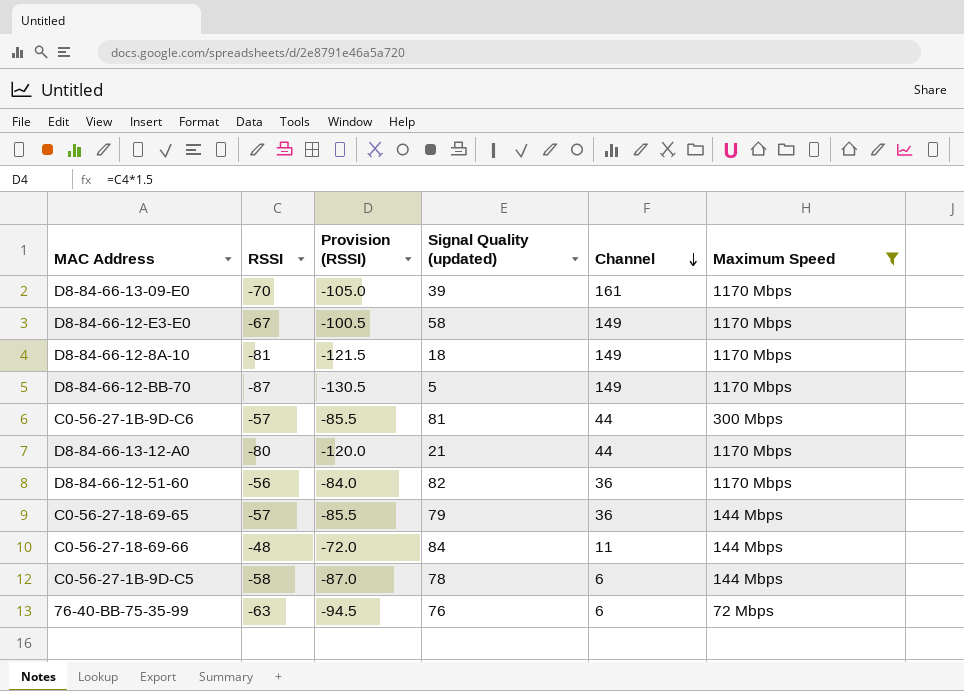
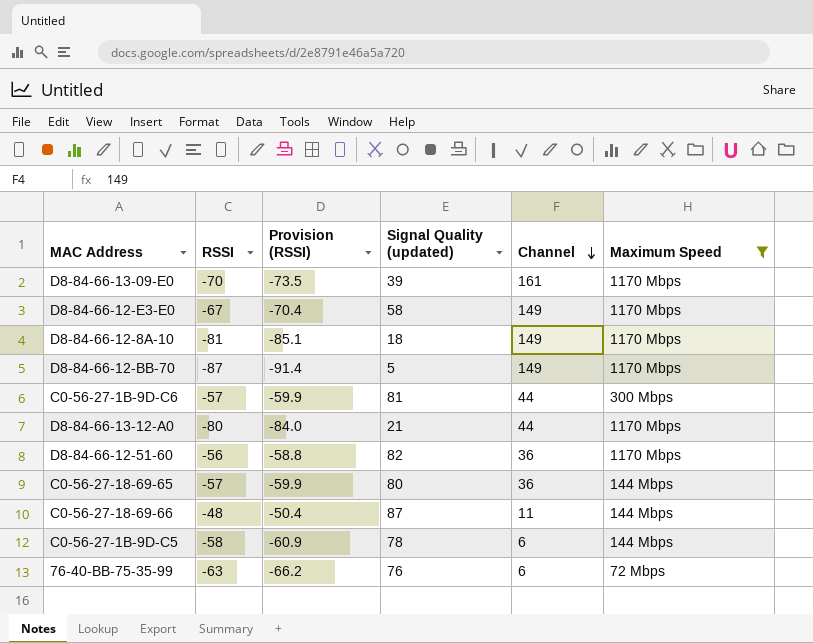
column Provision (RSSI) | formula: [RSSI] * 1.5 -> [RSSI] * 1.05
C0-56-27-18-69-65 | Signal Quality (updated): 79 -> 80
C0-56-27-18-69-66 | Signal Quality (updated): 84 -> 87

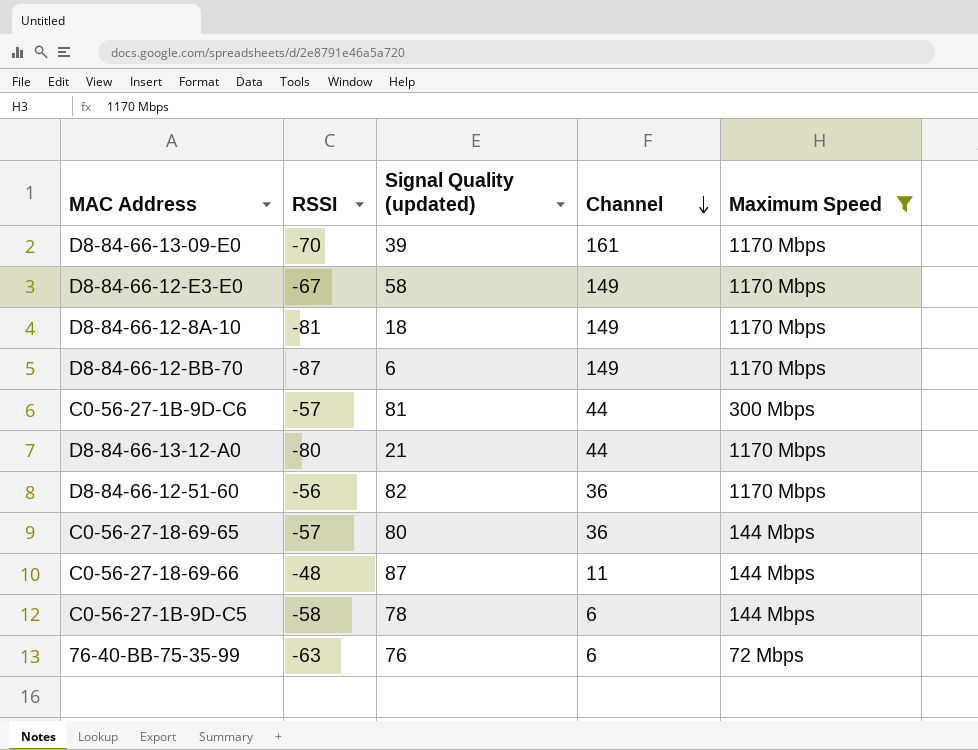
column Provision (RSSI) | formula: [RSSI] * 1.05 -> none
D8-84-66-12-BB-70 | Signal Quality (updated): 5 -> 6

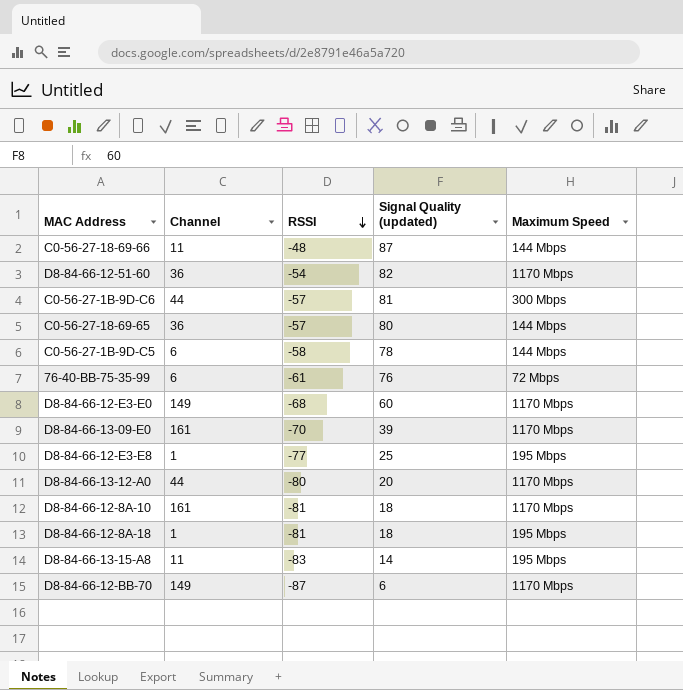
filter: Maximum Speed != 195 Mbps -> none
row order: Channel descending -> RSSI descending
column Channel | position: 4 -> 2
D8-84-66-12-51-60 | RSSI: -56 -> -54
76-40-BB-75-35-99 | RSSI: -63 -> -61
D8-84-66-12-E3-E0 | RSSI: -67 -> -68
D8-84-66-12-E3-E0 | Signal Quality (updated): 58 -> 60
D8-84-66-13-12-A0 | Signal Quality (updated): 21 -> 20
D8-84-66-12-8A-10 | Channel: 149 -> 161

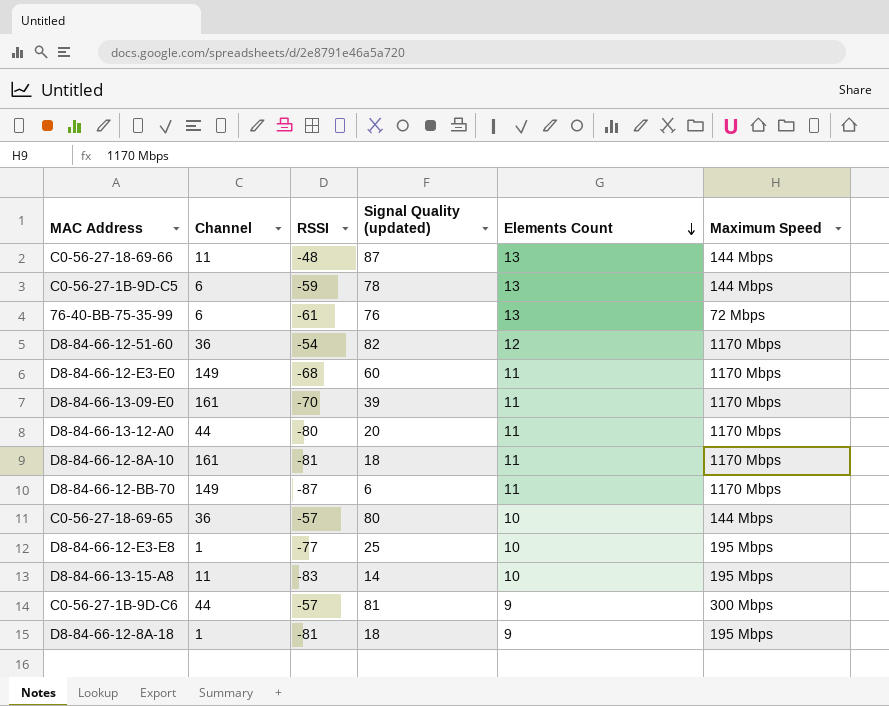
row order: RSSI descending -> Elements Count descending
column Elements Count | position: none -> 5
C0-56-27-1B-9D-C5 | RSSI: -58 -> -59

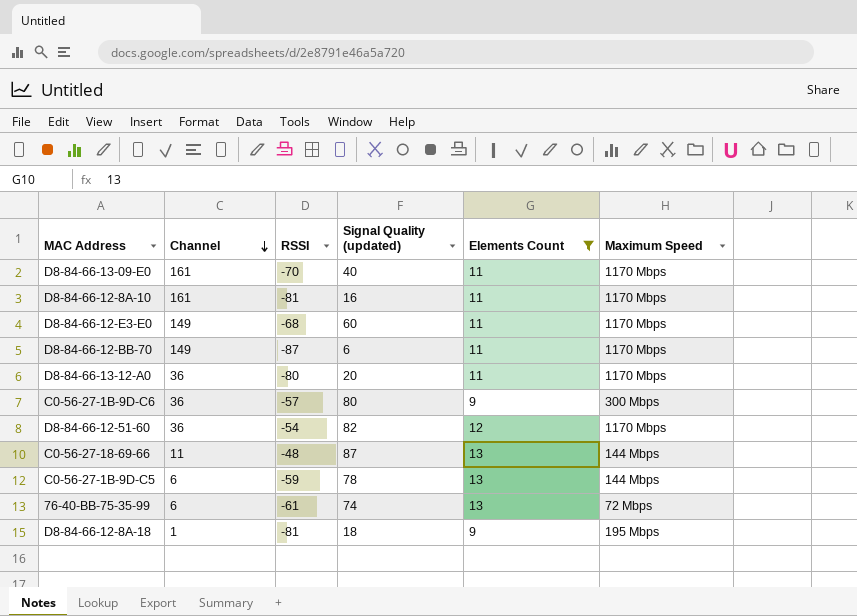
filter: none -> Elements Count != 10
row order: Elements Count descending -> Channel descending
D8-84-66-13-09-E0 | Signal Quality (updated): 39 -> 40
D8-84-66-12-8A-10 | Signal Quality (updated): 18 -> 16
D8-84-66-13-12-A0 | Channel: 44 -> 36
C0-56-27-1B-9D-C6 | Channel: 44 -> 36
C0-56-27-1B-9D-C6 | Signal Quality (updated): 81 -> 80
76-40-BB-75-35-99 | Signal Quality (updated): 76 -> 74

